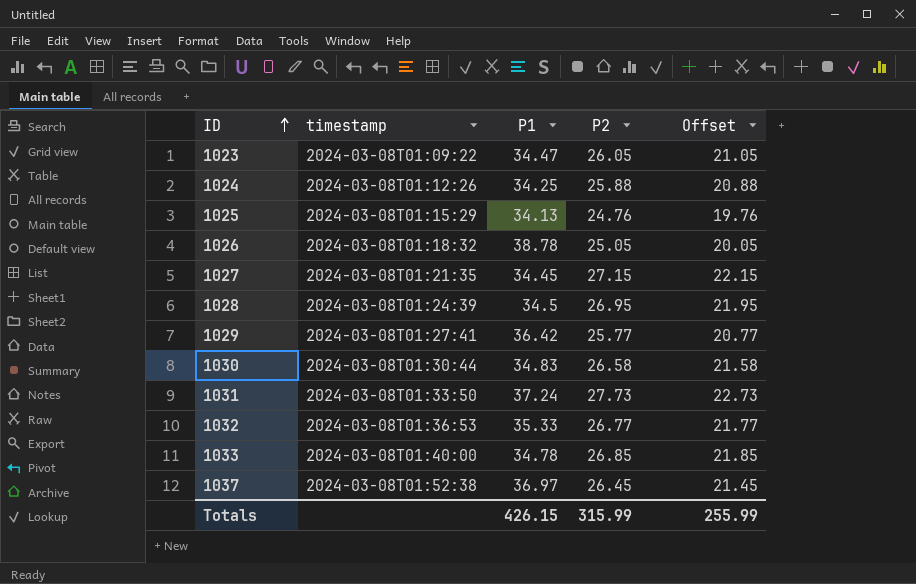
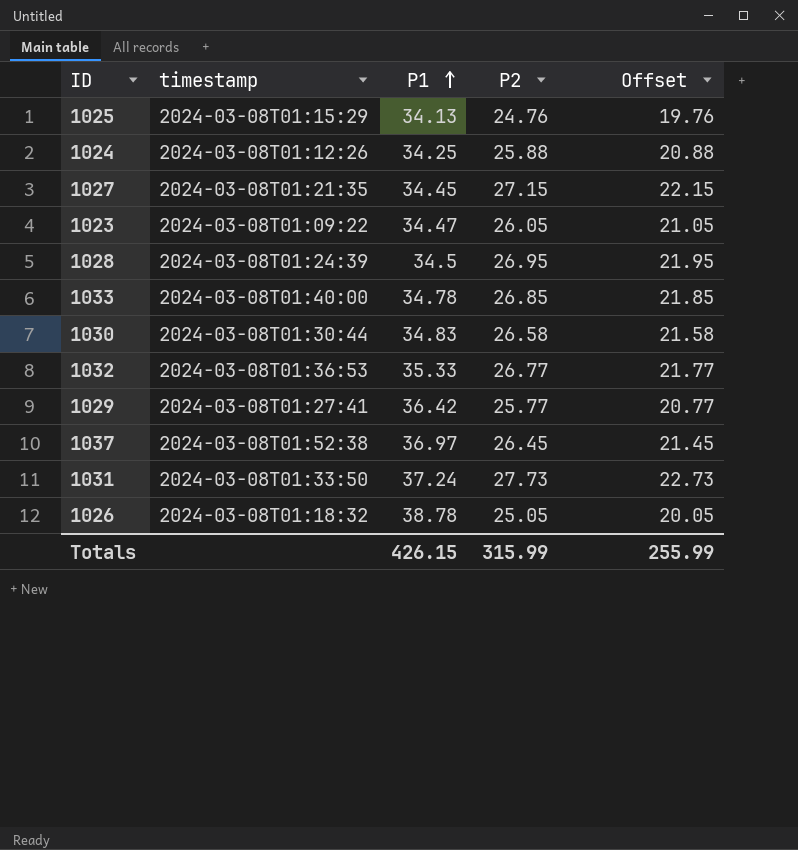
row order: ID ascending -> P1 ascending

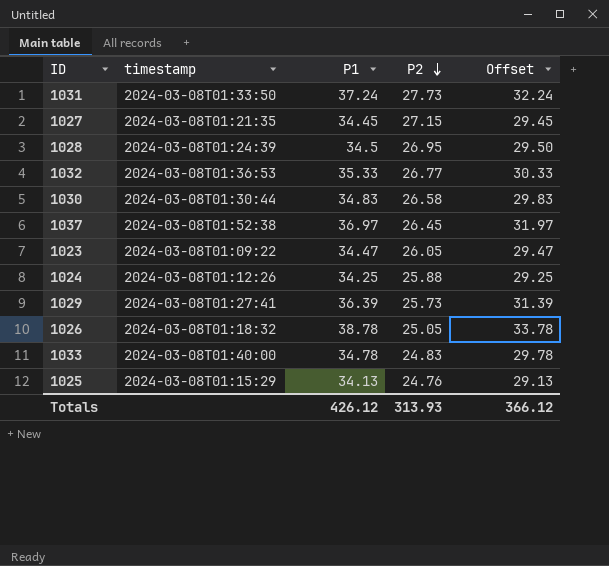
row order: P1 ascending -> P2 descending
column Offset | formula: [P2] - 5 -> [P1] - 5
1029 | P1: 36.42 -> 36.39
1029 | P2: 25.77 -> 25.73
1033 | P2: 26.85 -> 24.83
Totals | P1: 426.15 -> 426.12
Totals | P2: 315.99 -> 313.93
Totals | Offset: 255.99 -> 366.12

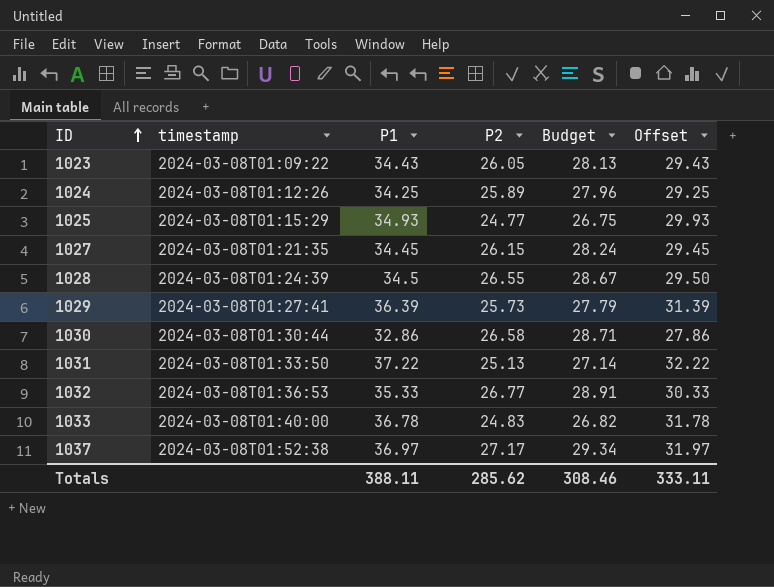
row order: P2 descending -> ID ascending
column Budget | formula: none -> [P2] * 1.08
row 1026: 2024-03-08T01:18:32 | 38.78 | 25.05 | 33.78 -> none
1023 | P1: 34.47 -> 34.43
1023 | Offset: 29.47 -> 29.43
1024 | P2: 25.88 -> 25.89
1025 | P1: 34.13 -> 34.93
1025 | P2: 24.76 -> 24.77
1025 | Offset: 29.13 -> 29.93
1027 | P2: 27.15 -> 26.15
1028 | P2: 26.95 -> 26.55
1030 | P1: 34.83 -> 32.86
1030 | Offset: 29.83 -> 27.86
1031 | P1: 37.24 -> 37.22
1031 | P2: 27.73 -> 25.13
1031 | Offset: 32.24 -> 32.22
1033 | P1: 34.78 -> 36.78
1033 | Offset: 29.78 -> 31.78
1037 | P2: 26.45 -> 27.17
Totals | P1: 426.12 -> 388.11
Totals | P2: 313.93 -> 285.62
Totals | Offset: 366.12 -> 333.11

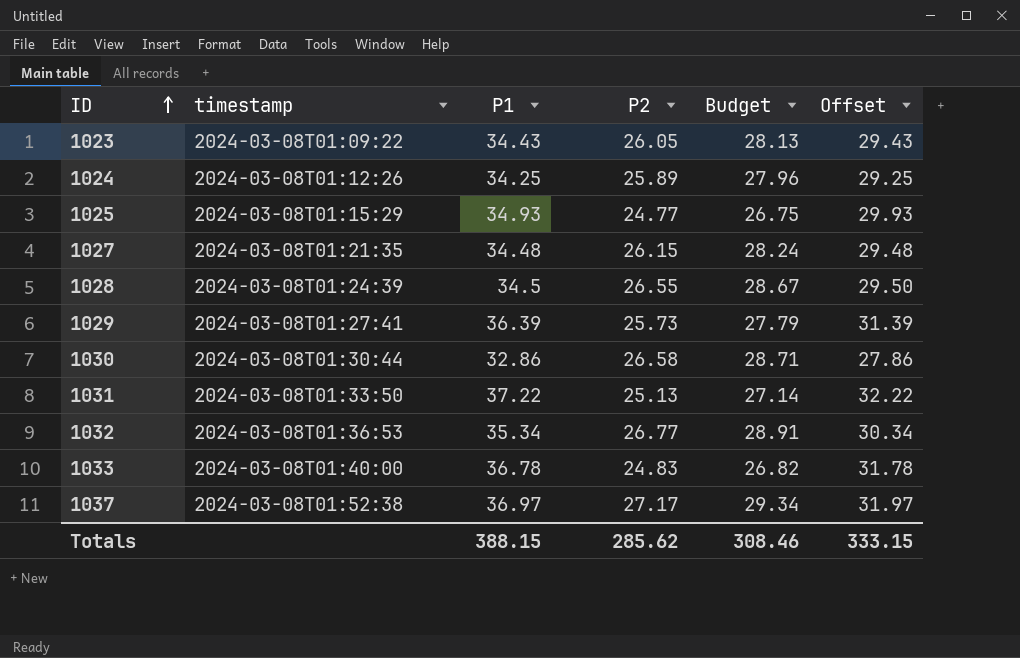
1027 | P1: 34.45 -> 34.48
1027 | Offset: 29.45 -> 29.48
1032 | P1: 35.33 -> 35.34
1032 | Offset: 30.33 -> 30.34
Totals | P1: 388.11 -> 388.15
Totals | Offset: 333.11 -> 333.15

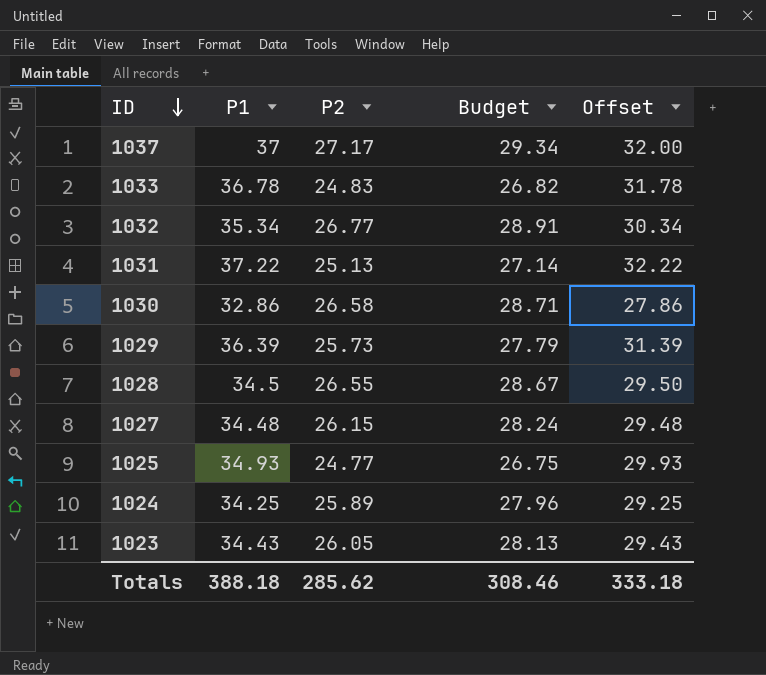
row order: ID ascending -> ID descending
column timestamp | position: 2 -> none
1037 | P1: 36.97 -> 37
1037 | Offset: 31.97 -> 32.00
Totals | P1: 388.15 -> 388.18
Totals | Offset: 333.15 -> 333.18

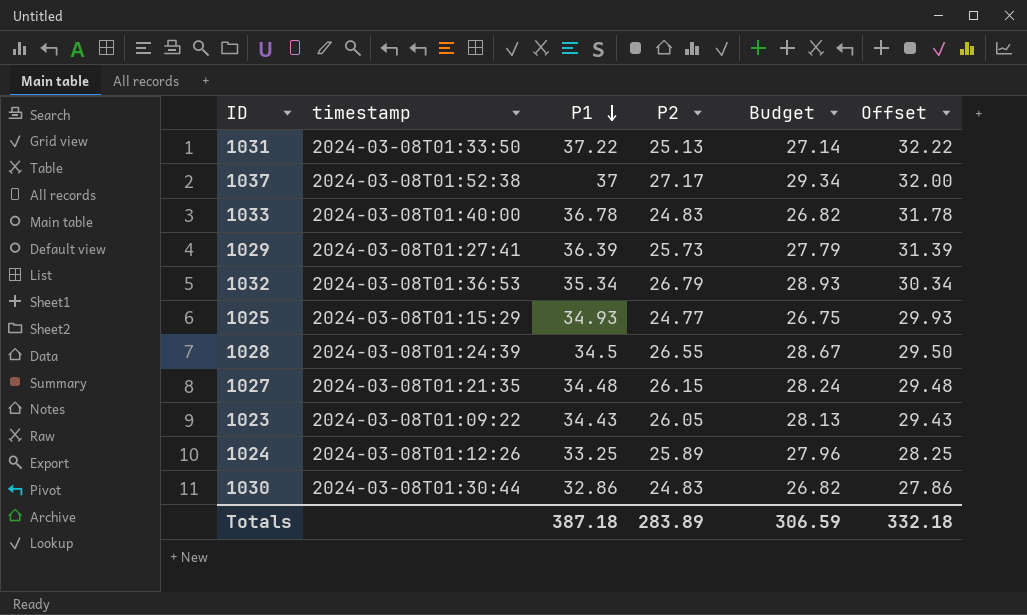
row order: ID descending -> P1 descending
column timestamp | position: none -> 2
1032 | P2: 26.77 -> 26.79
1032 | Budget: 28.91 -> 28.93
1024 | P1: 34.25 -> 33.25
1024 | Offset: 29.25 -> 28.25
1030 | P2: 26.58 -> 24.83
1030 | Budget: 28.71 -> 26.82
Totals | P1: 388.18 -> 387.18
Totals | P2: 285.62 -> 283.89
Totals | Budget: 308.46 -> 306.59
Totals | Offset: 333.18 -> 332.18

